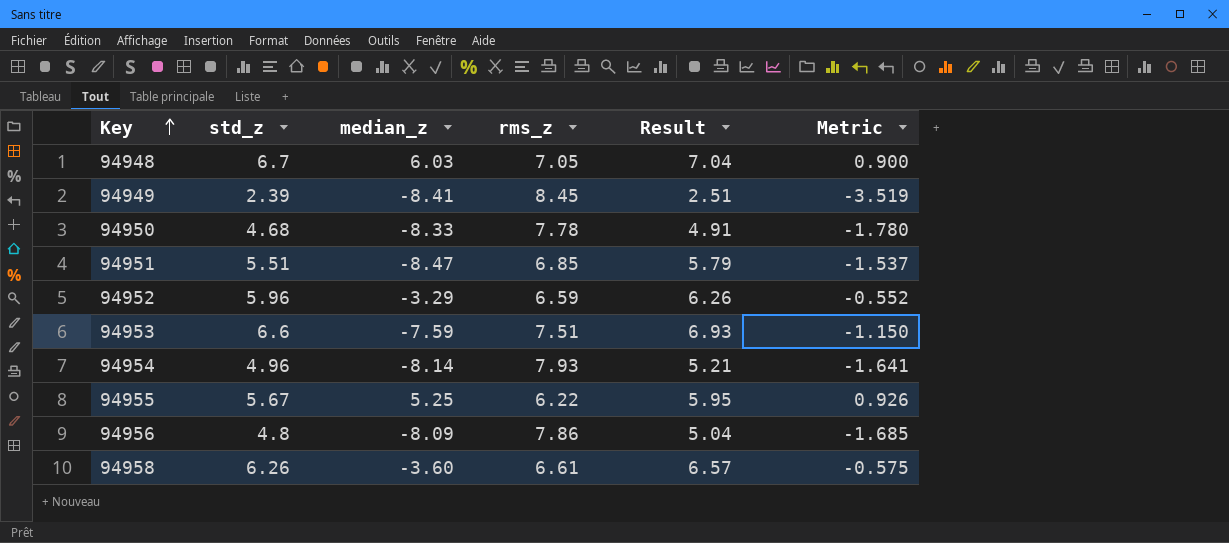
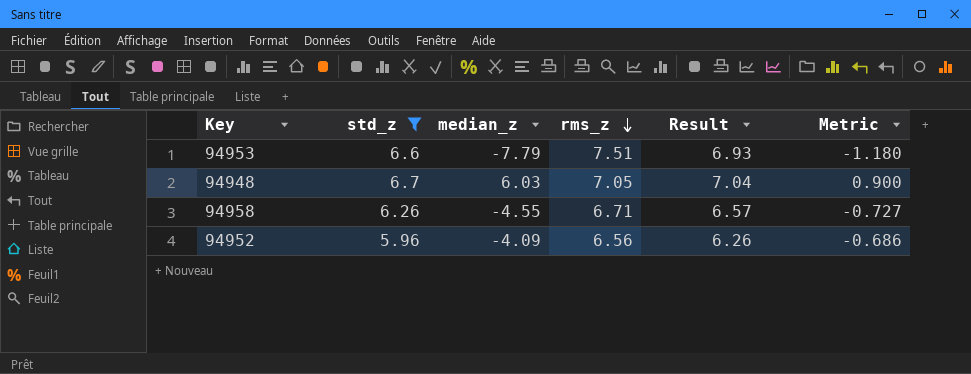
filter: none -> std_z >= 5.96
row order: Key ascending -> rms_z descending
94953 | median_z: -7.59 -> -7.79
94953 | Metric: -1.150 -> -1.180
94958 | median_z: -3.60 -> -4.55
94958 | rms_z: 6.61 -> 6.71
94958 | Metric: -0.575 -> -0.727
94952 | median_z: -3.29 -> -4.09
94952 | rms_z: 6.59 -> 6.56
94952 | Metric: -0.552 -> -0.686

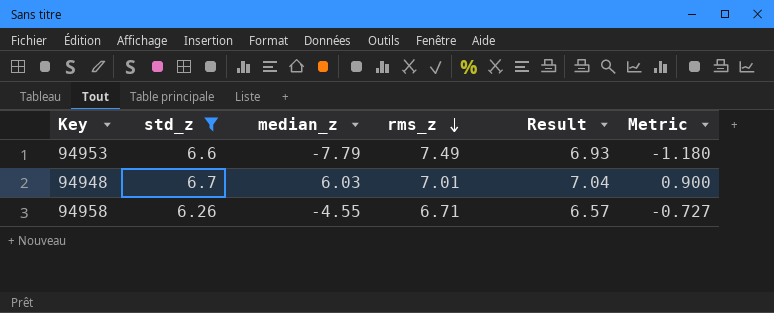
row 94952: 5.96 | -4.09 | 6.56 | 6.26 | -0.686 -> none
94953 | rms_z: 7.51 -> 7.49
94948 | rms_z: 7.05 -> 7.01

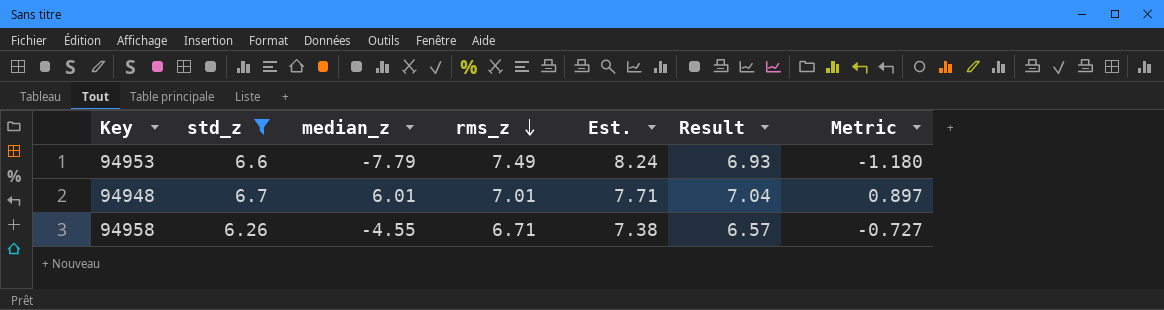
column Est. | formula: none -> [rms_z] * 1.1
94948 | median_z: 6.03 -> 6.01
94948 | Metric: 0.900 -> 0.897

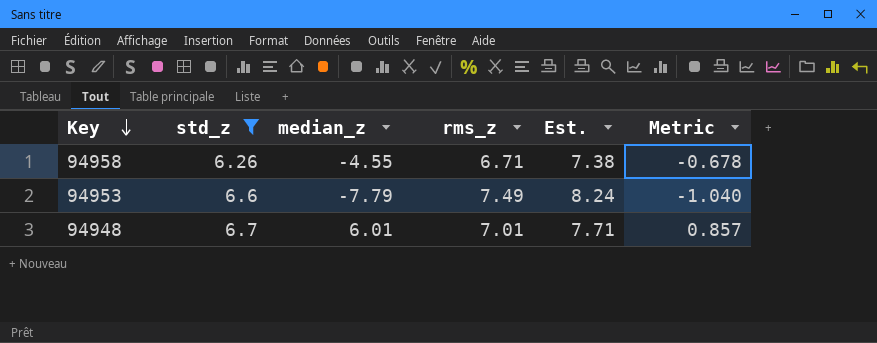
row order: rms_z descending -> Key descending
column Result | formula: [std_z] * 1.05 -> none
column Metric | formula: [median_z] / [std_z] -> [median_z] / [rms_z]

